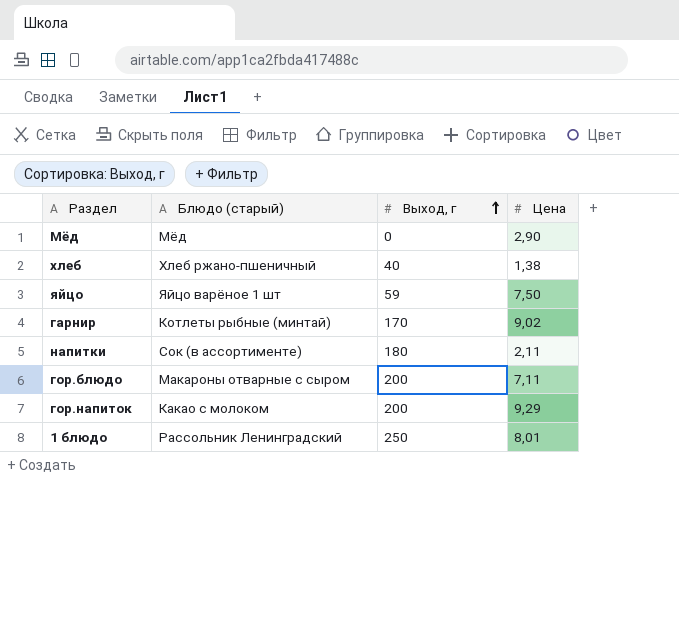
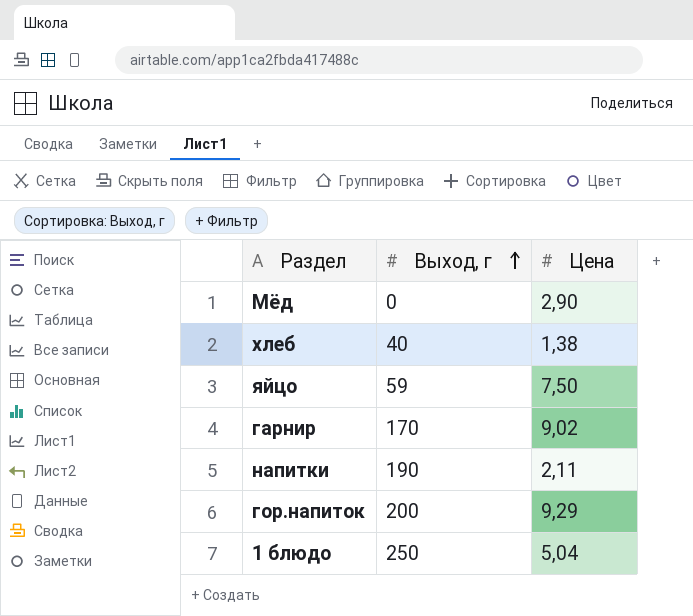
column Блюдо (старый) | position: 2 -> none
row гор.блюдо: Макароны отварные с сыром | 200 | 7,11 -> none
напитки | Выход, г: 180 -> 190
1 блюдо | Цена: 8,01 -> 5,04

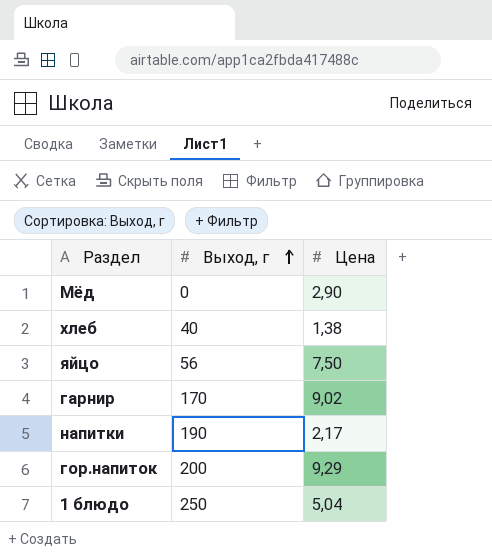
яйцо | Выход, г: 59 -> 56
напитки | Цена: 2,11 -> 2,17

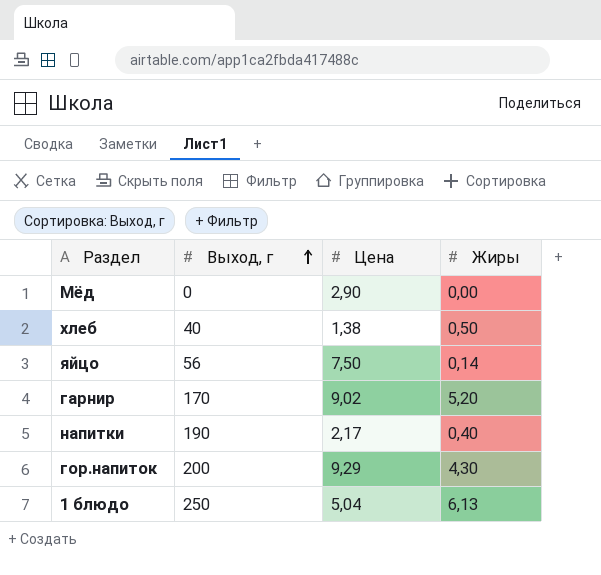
column Жиры | position: none -> 4

